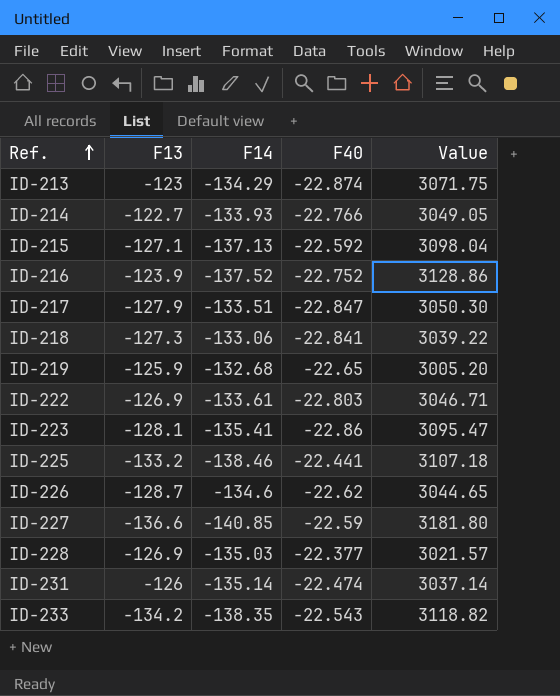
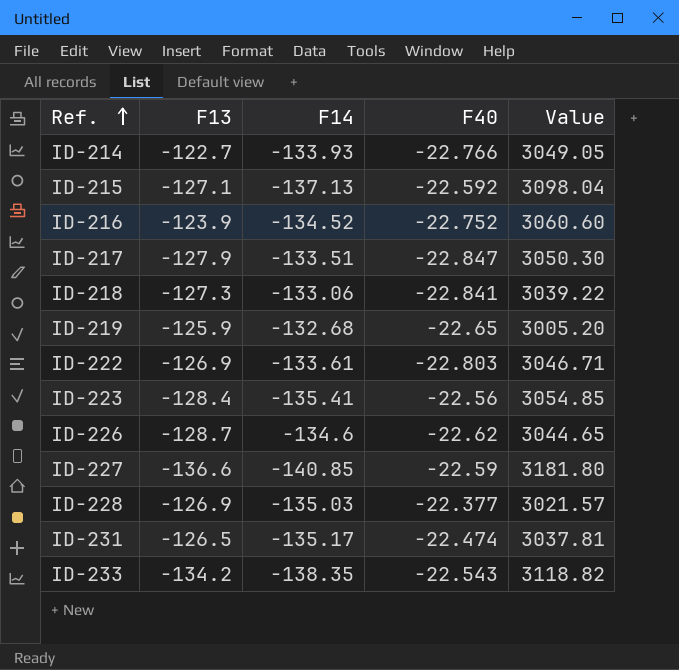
row ID-213: -123 | -134.29 | -22.874 | 3071.75 -> none
row ID-225: -133.2 | -138.46 | -22.441 | 3107.18 -> none
ID-216 | F14: -137.52 -> -134.52
ID-216 | Value: 3128.86 -> 3060.60
ID-223 | F13: -128.1 -> -128.4
ID-223 | F40: -22.86 -> -22.56
ID-223 | Value: 3095.47 -> 3054.85
ID-231 | F13: -126 -> -126.5
ID-231 | F14: -135.14 -> -135.17
ID-231 | Value: 3037.14 -> 3037.81

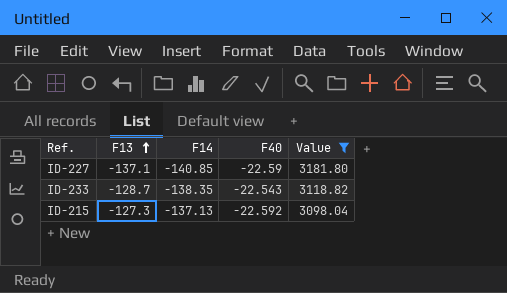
filter: none -> Value >= 3098.04
row order: Ref. ascending -> F13 ascending
ID-227 | F13: -136.6 -> -137.1
ID-233 | F13: -134.2 -> -128.7
ID-215 | F13: -127.1 -> -127.3

